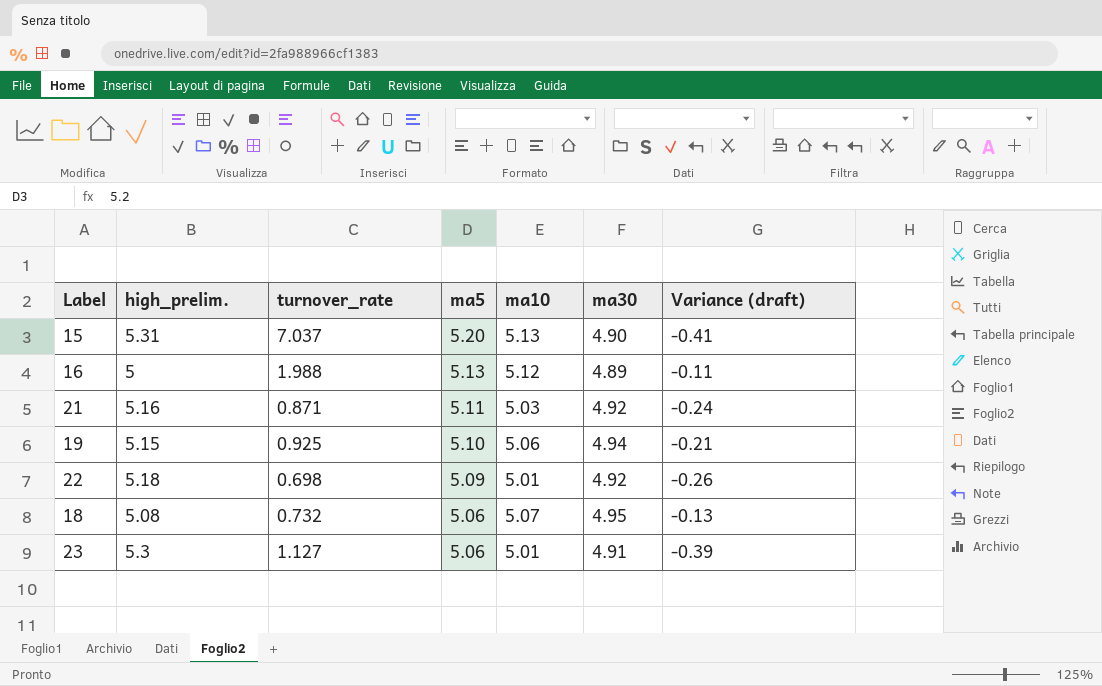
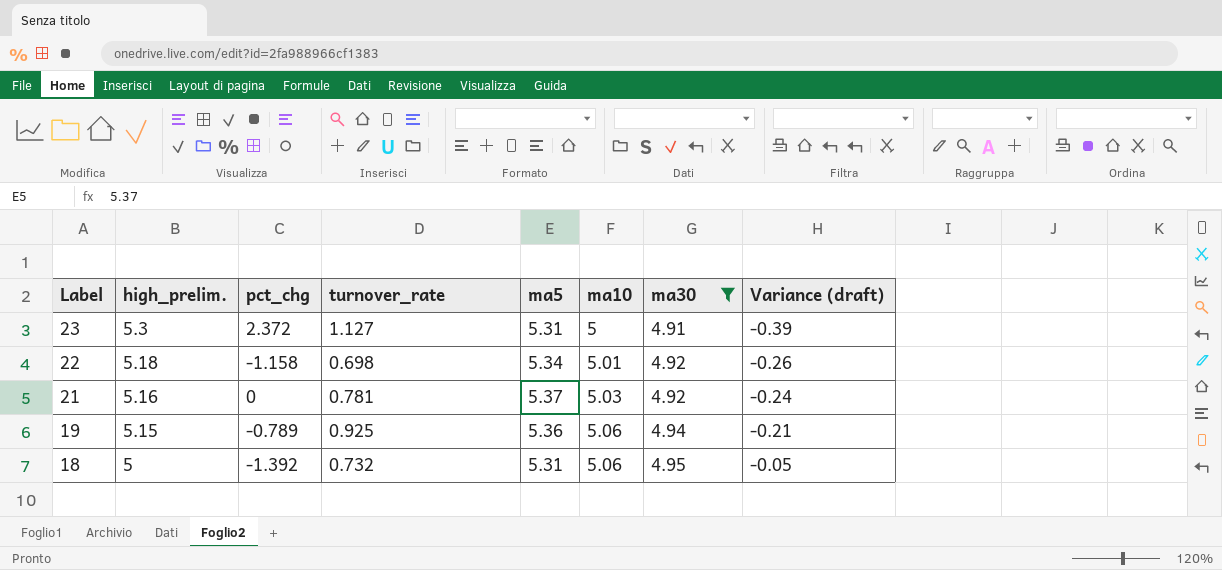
filter: none -> ma30 >= 4.91
row order: ma5 descending -> Label descending
column pct_chg | position: none -> 3
23 | ma5: 5.06 -> 5.31
23 | ma10: 5.01 -> 5
22 | ma5: 5.09 -> 5.34
21 | turnover_rate: 0.871 -> 0.781
21 | ma5: 5.11 -> 5.37
19 | ma5: 5.10 -> 5.36
18 | high_prelim.: 5.08 -> 5
18 | ma5: 5.06 -> 5.31
18 | ma10: 5.07 -> 5.06
18 | Variance (draft): -0.13 -> -0.05

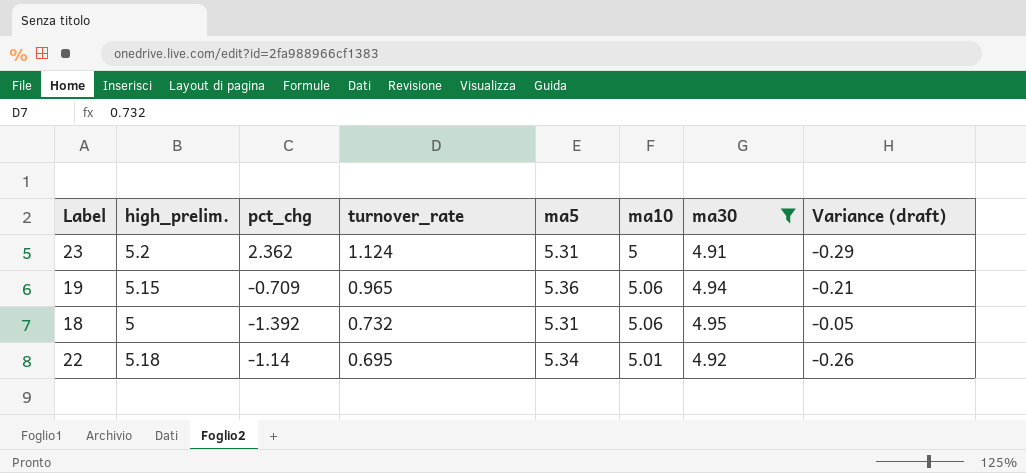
row order: Label descending -> turnover_rate descending
row 21: 5.16 | 0 | 0.781 | 5.37 | 5.03 | 4.92 | -0.24 -> none
23 | high_prelim.: 5.3 -> 5.2
23 | pct_chg: 2.372 -> 2.362
23 | turnover_rate: 1.127 -> 1.124
23 | Variance (draft): -0.39 -> -0.29
19 | pct_chg: -0.789 -> -0.709
19 | turnover_rate: 0.925 -> 0.965
22 | pct_chg: -1.158 -> -1.14
22 | turnover_rate: 0.698 -> 0.695

